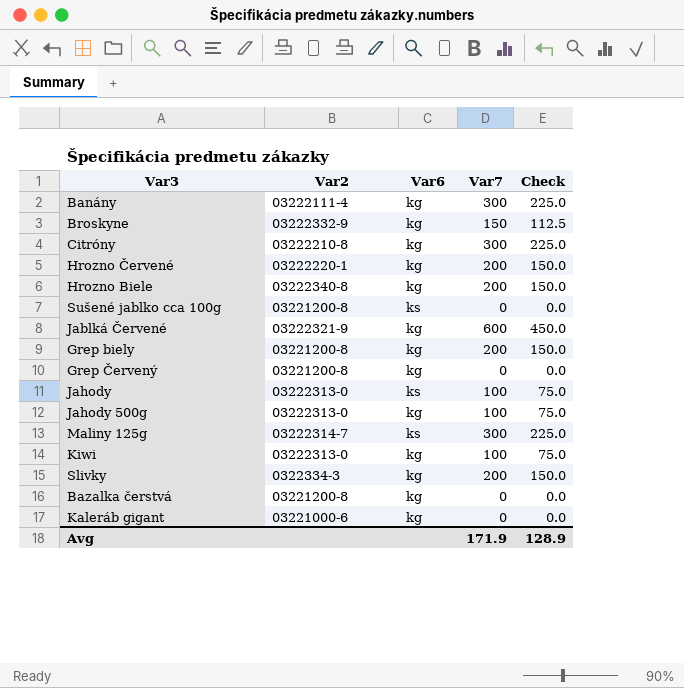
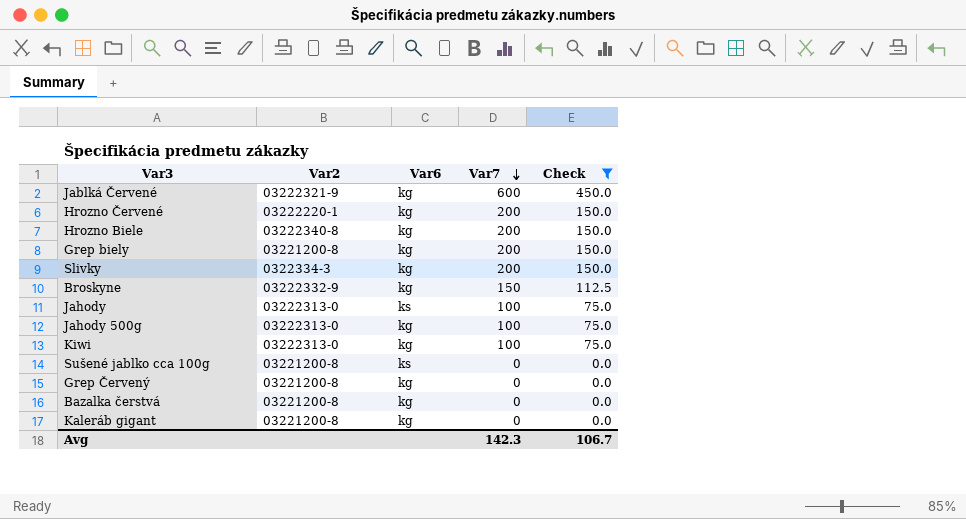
filter: none -> Check != 225.0
row order: none -> Var7 descending
Kaleráb gigant | Var2: 03221000-6 -> 03221200-8
Avg | Var7: 171.9 -> 142.3
Avg | Check: 128.9 -> 106.7

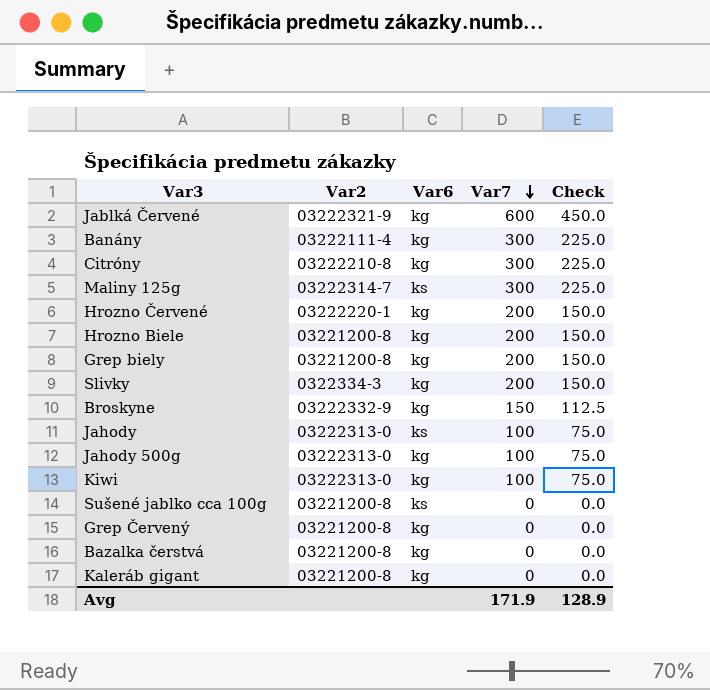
filter: Check != 225.0 -> none
Hrozno Biele | Var2: 03222340-8 -> 03221200-8
Avg | Var7: 142.3 -> 171.9
Avg | Check: 106.7 -> 128.9

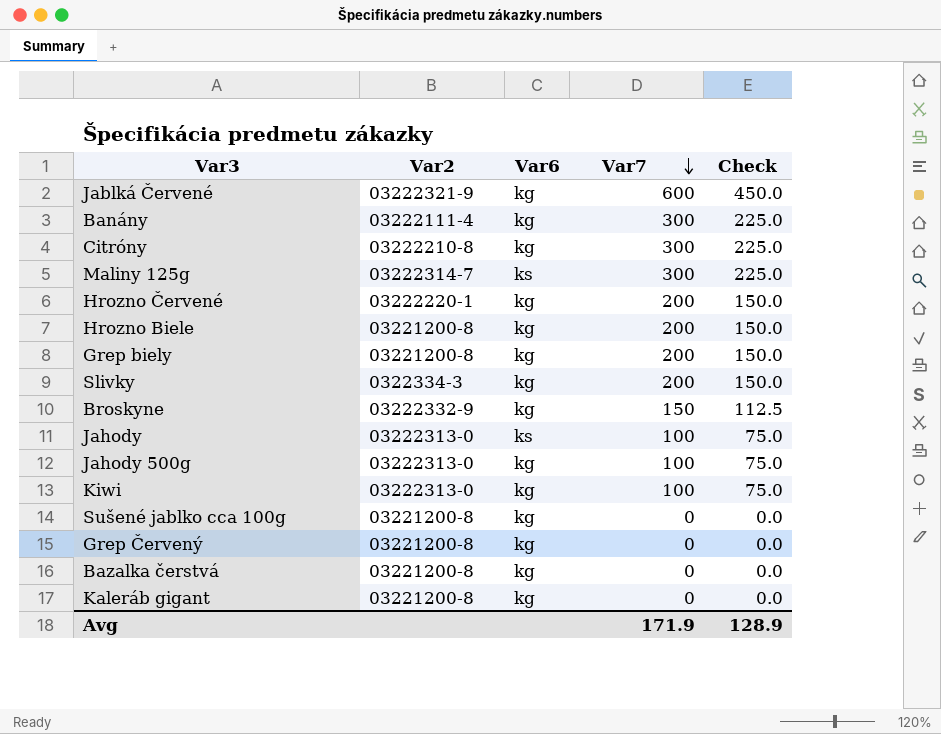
Sušené jablko cca 100g | Var6: ks -> kg

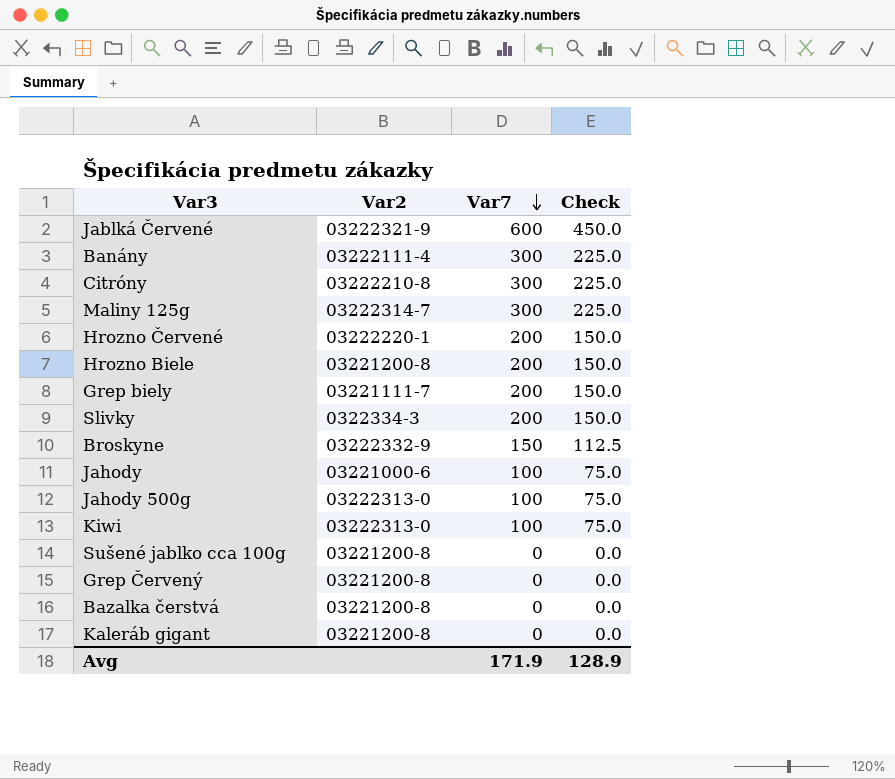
column Var6 | position: 3 -> none
Grep biely | Var2: 03221200-8 -> 03221111-7
Jahody | Var2: 03222313-0 -> 03221000-6

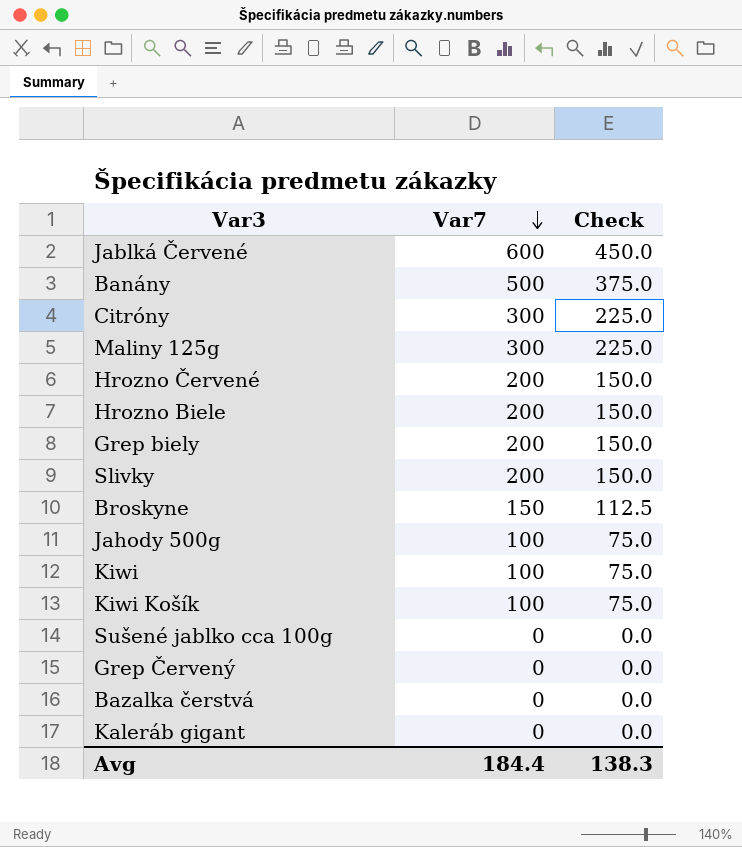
column Var2 | position: 2 -> none
row Jahody: 03221000-6 | 100 | 75.0 -> none
Banány | Var7: 300 -> 500
Banány | Check: 225.0 -> 375.0
row Kiwi Košík: none -> 100 | 75.0
Avg | Var7: 171.9 -> 184.4
Avg | Check: 128.9 -> 138.3

